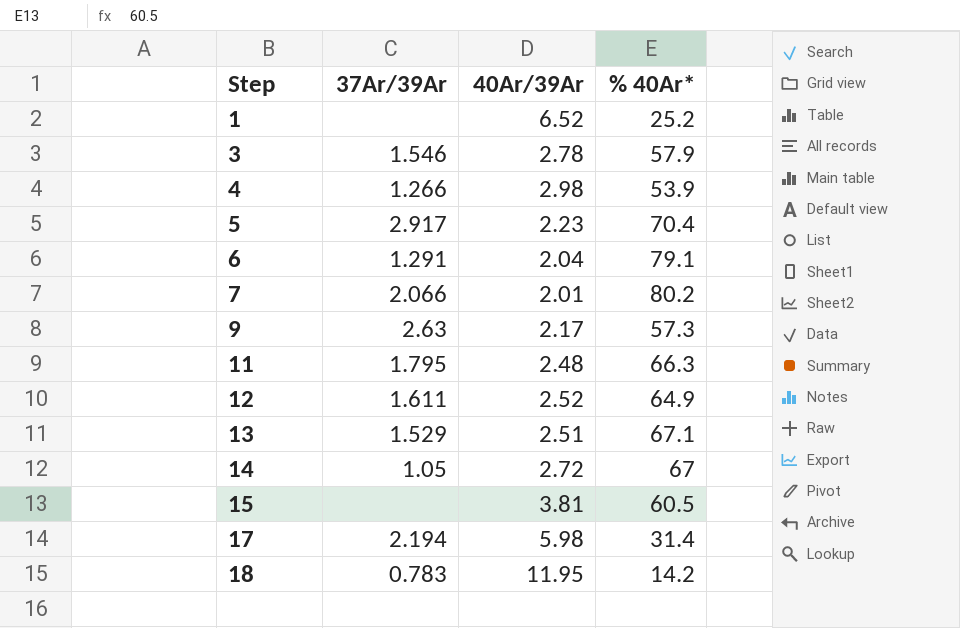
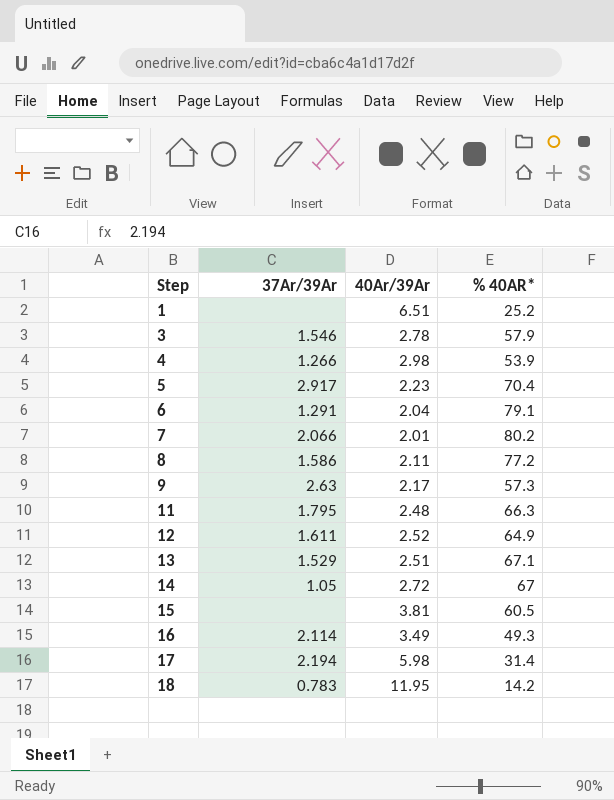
column name: % 40Ar* -> % 40AR*
1 | 40Ar/39Ar: 6.52 -> 6.51
row 8: none -> 1.586 | 2.11 | 77.2
row 16: none -> 2.114 | 3.49 | 49.3

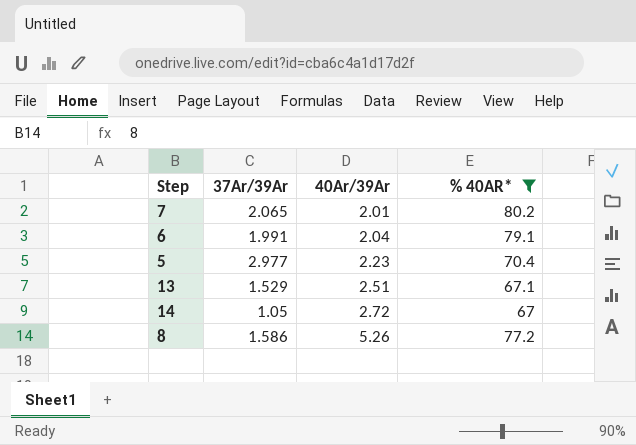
filter: none -> % 40AR* >= 67
row order: Step ascending -> 40Ar/39Ar ascending
7 | 37Ar/39Ar: 2.066 -> 2.065
6 | 37Ar/39Ar: 1.291 -> 1.991
5 | 37Ar/39Ar: 2.917 -> 2.977
8 | 40Ar/39Ar: 2.11 -> 5.26

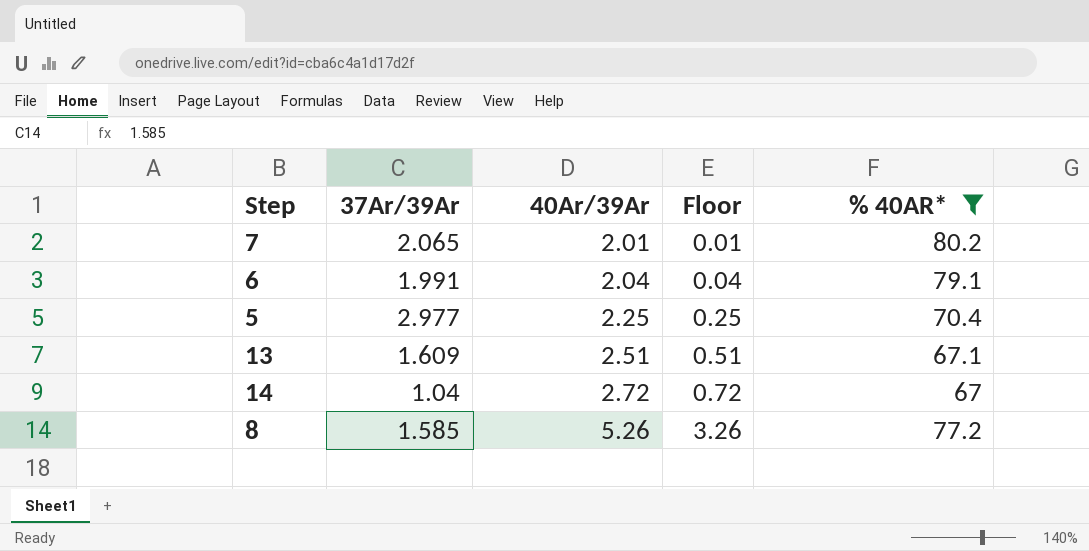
column Floor | formula: none -> [40Ar/39Ar] - 2
5 | 40Ar/39Ar: 2.23 -> 2.25
13 | 37Ar/39Ar: 1.529 -> 1.609
14 | 37Ar/39Ar: 1.05 -> 1.04
8 | 37Ar/39Ar: 1.586 -> 1.585

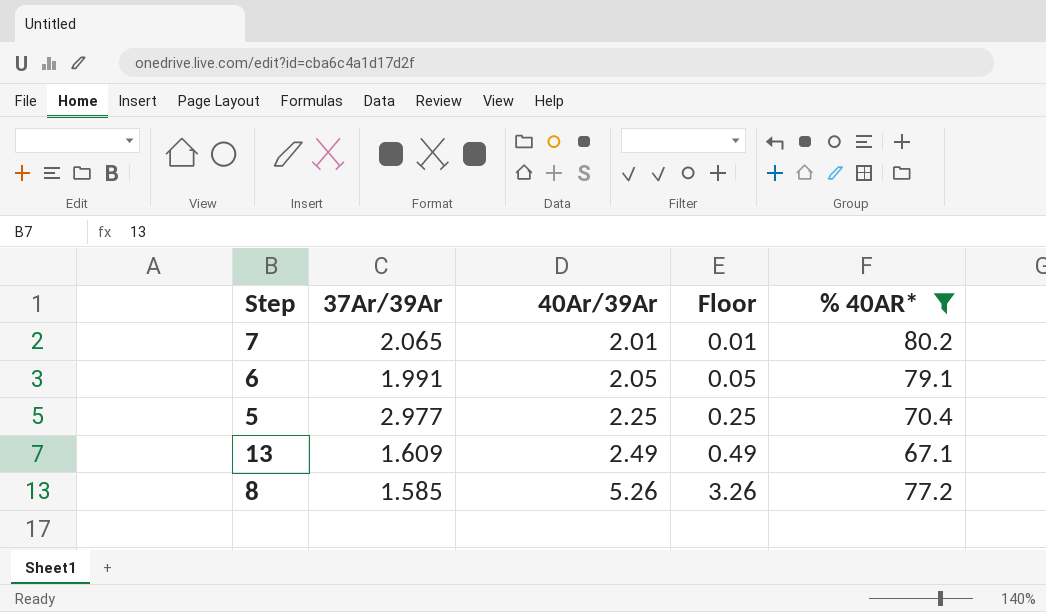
row 14: 1.04 | 2.72 | 0.72 | 67 -> none
6 | 40Ar/39Ar: 2.04 -> 2.05
6 | Floor: 0.04 -> 0.05
13 | 40Ar/39Ar: 2.51 -> 2.49
13 | Floor: 0.51 -> 0.49

